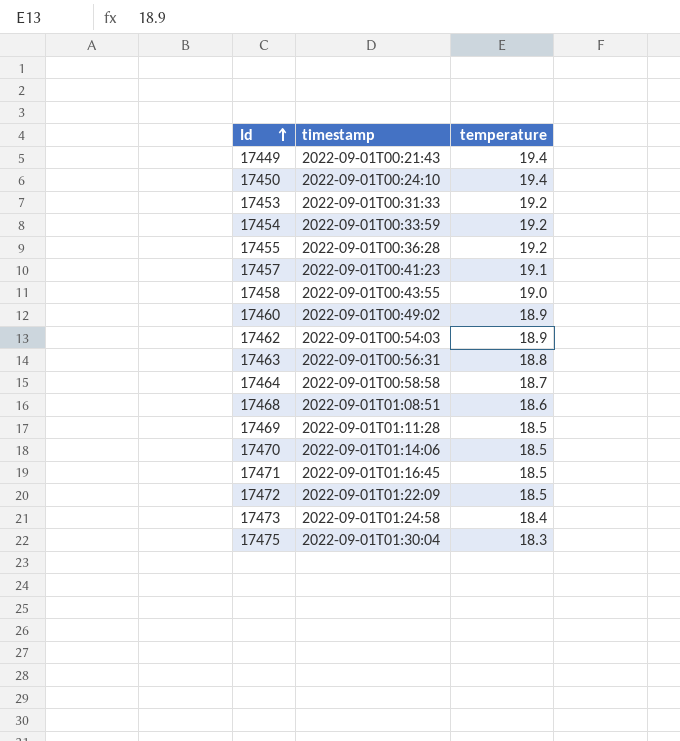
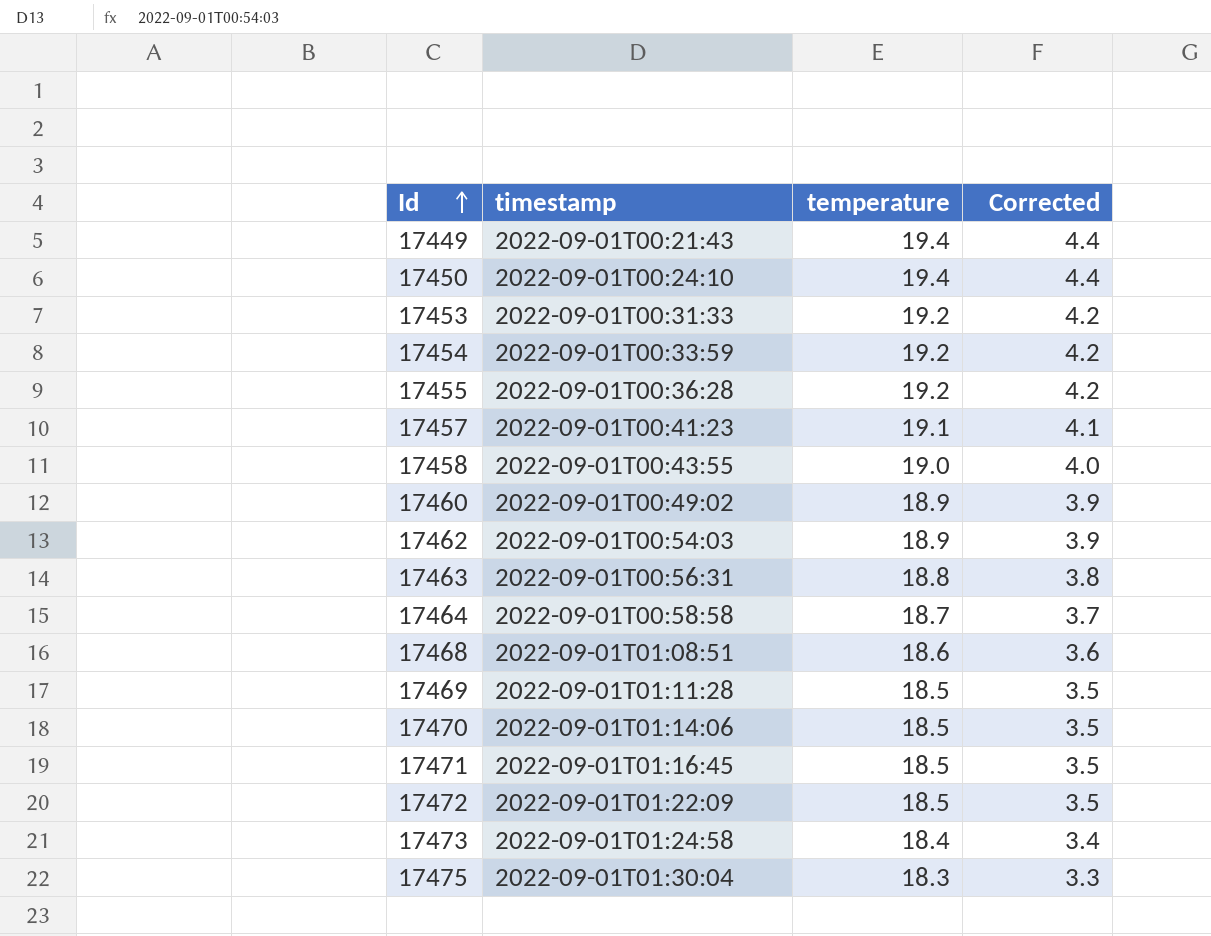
column Corrected | formula: none -> [temperature] - 15

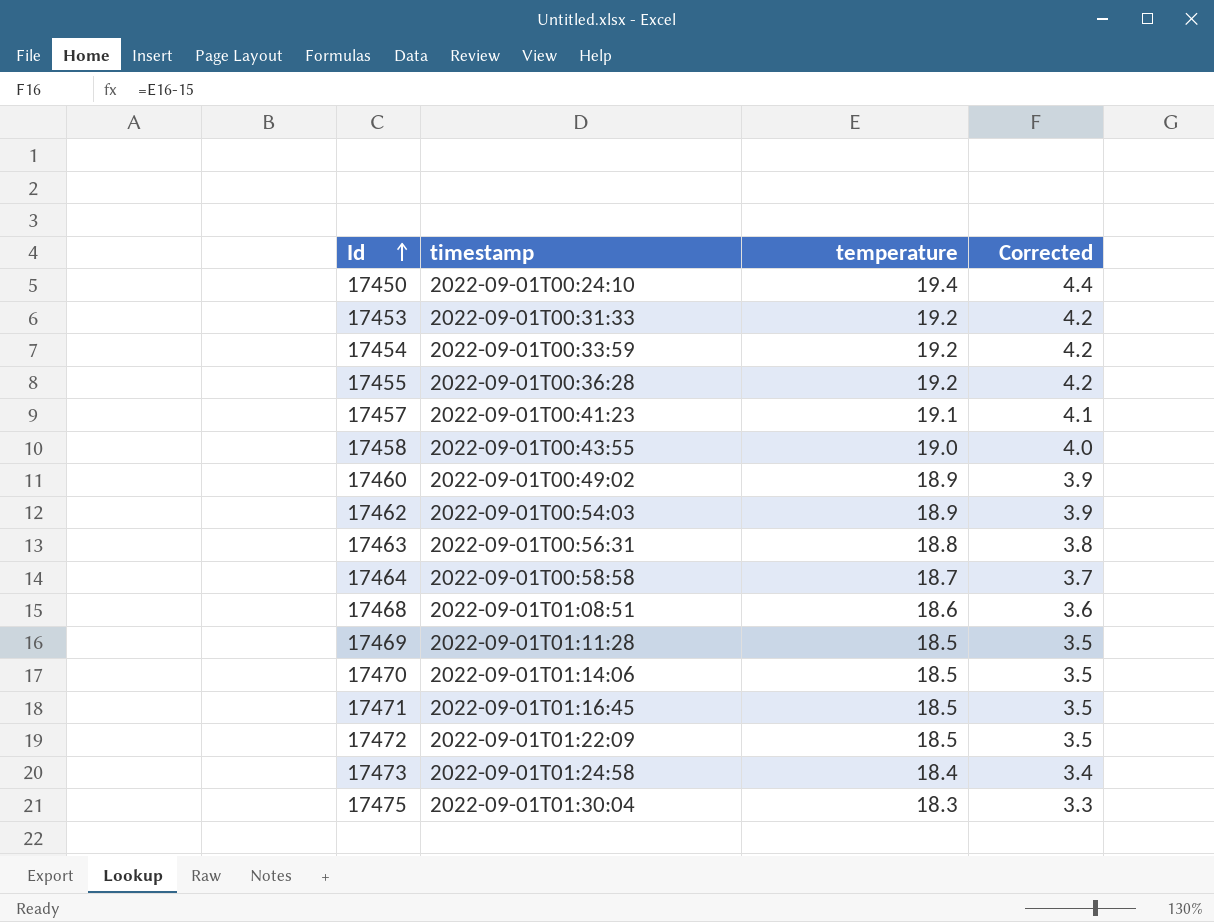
row 17449: 2022-09-01T00:21:43 | 19.4 | 4.4 -> none

